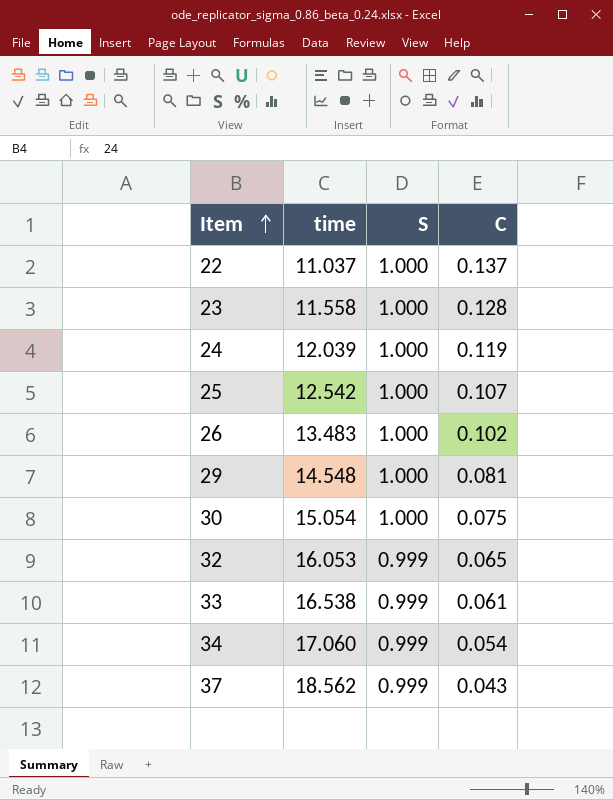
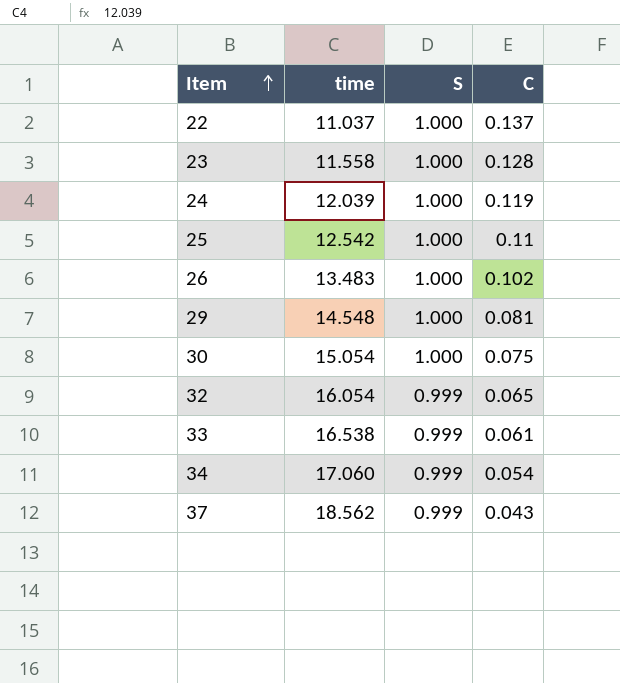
25 | C: 0.107 -> 0.11
32 | time: 16.053 -> 16.054

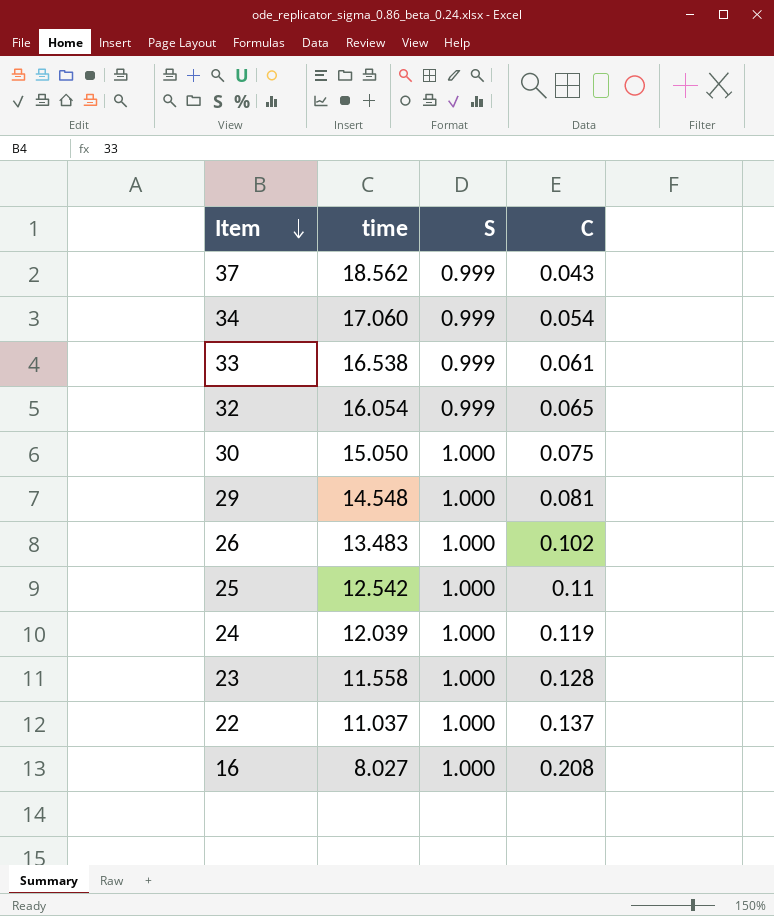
row order: Item ascending -> Item descending
30 | time: 15.054 -> 15.050
row 16: none -> 8.027 | 1.000 | 0.208

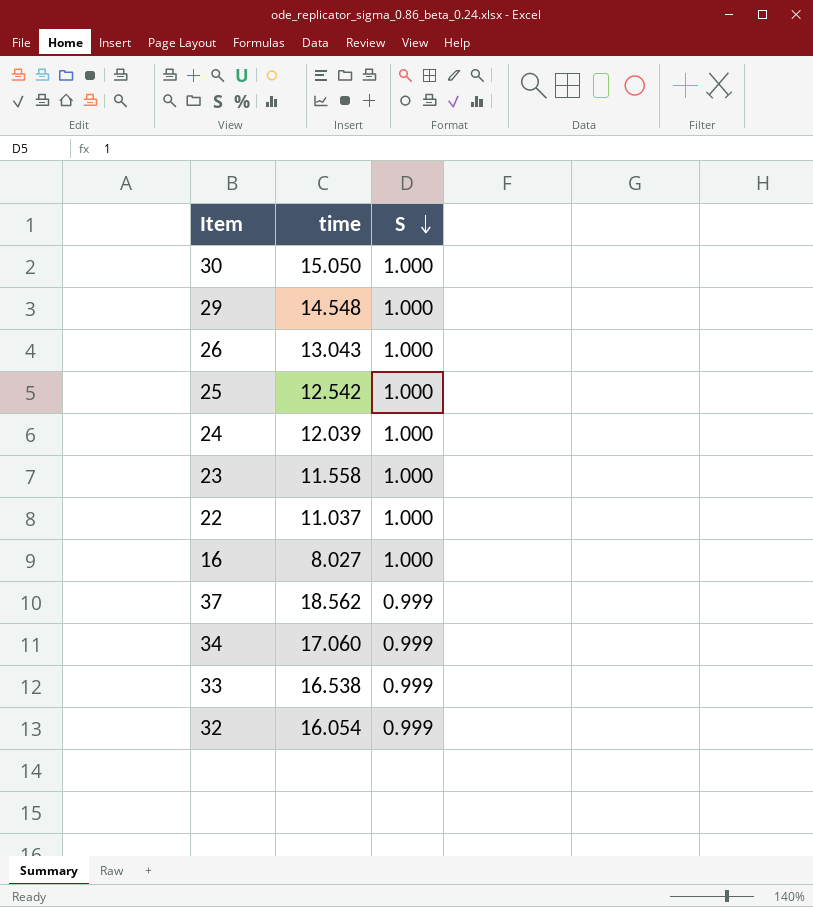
row order: Item descending -> S descending
column C | position: 4 -> none
26 | time: 13.483 -> 13.043

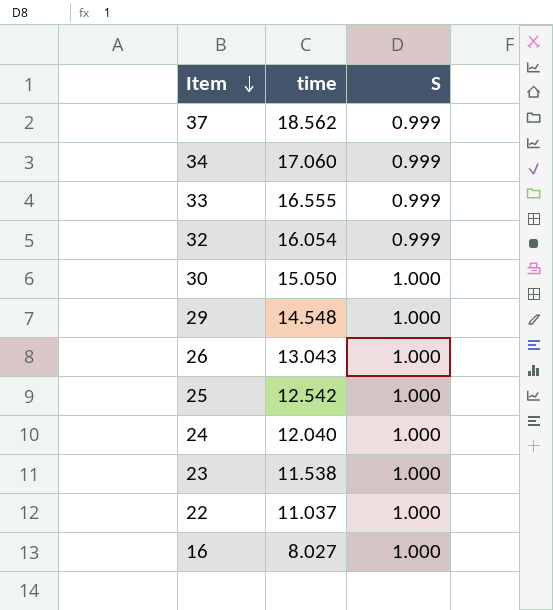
row order: S descending -> Item descending
33 | time: 16.538 -> 16.555
24 | time: 12.039 -> 12.040
23 | time: 11.558 -> 11.538

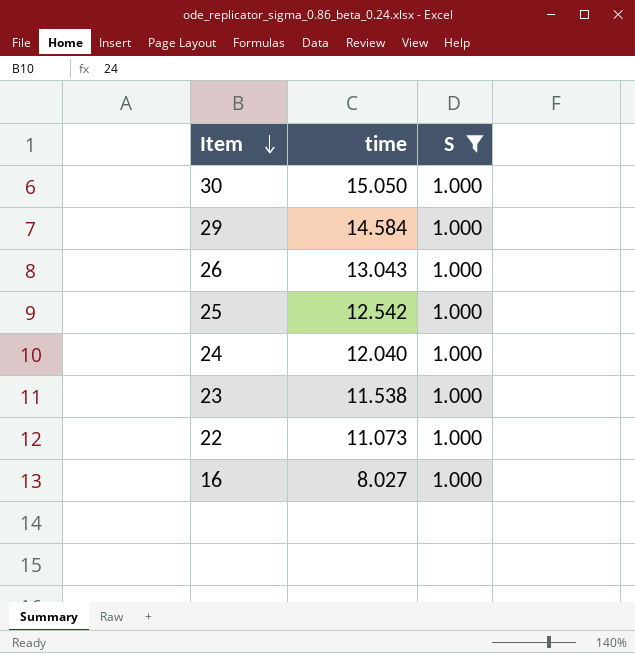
filter: none -> S = 1.000
29 | time: 14.548 -> 14.584
22 | time: 11.037 -> 11.073

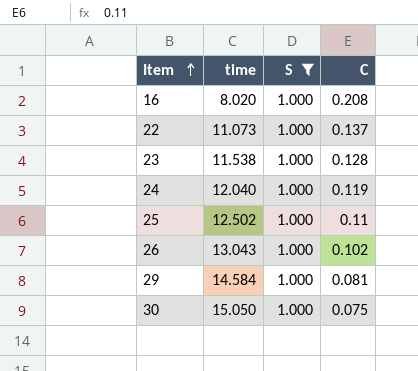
row order: Item descending -> Item ascending
column C | position: none -> 4
16 | time: 8.027 -> 8.020
25 | time: 12.542 -> 12.502

